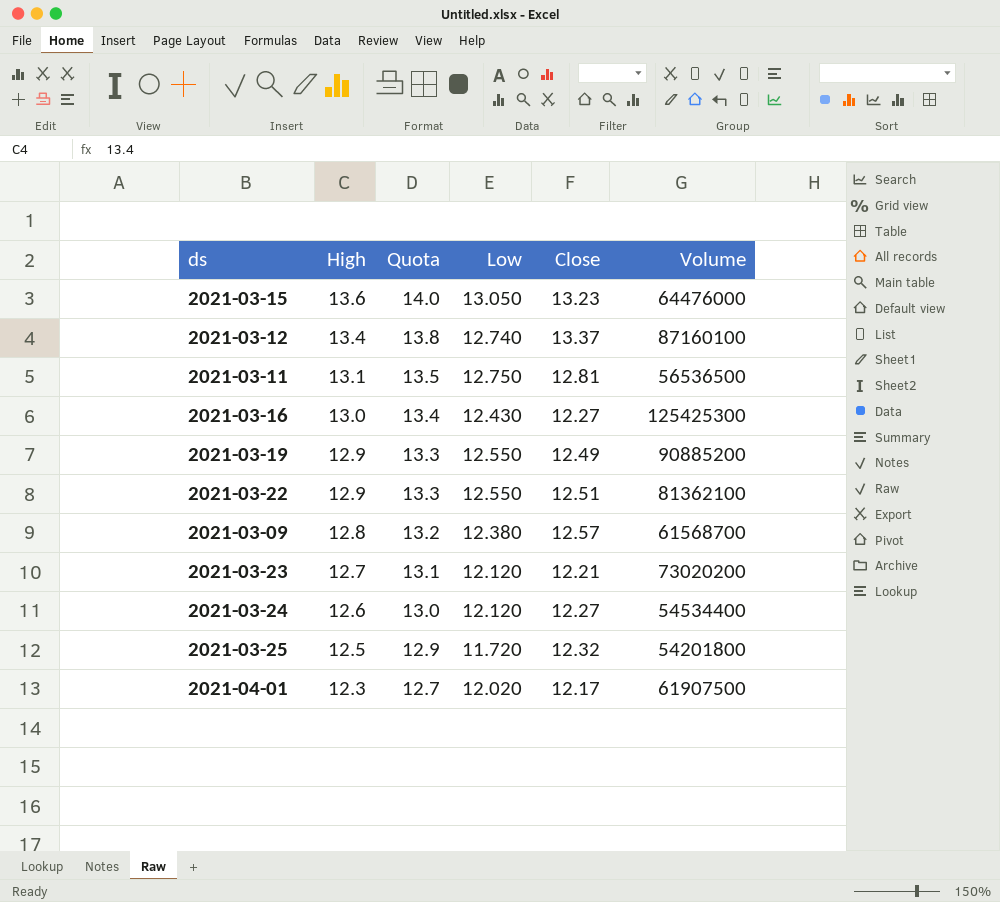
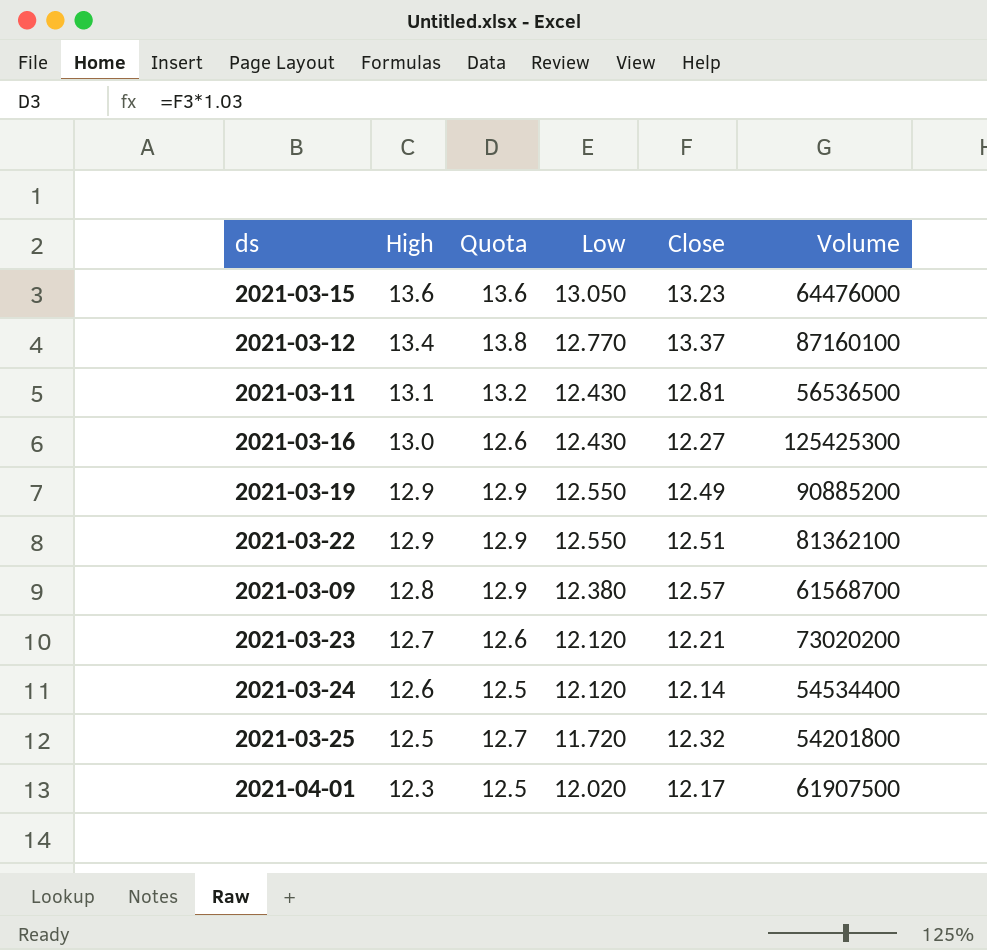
column Quota | formula: [High] * 1.03 -> [Close] * 1.03
2021-03-12 | Low: 12.740 -> 12.770
2021-03-11 | Low: 12.750 -> 12.430
2021-03-24 | Close: 12.27 -> 12.14

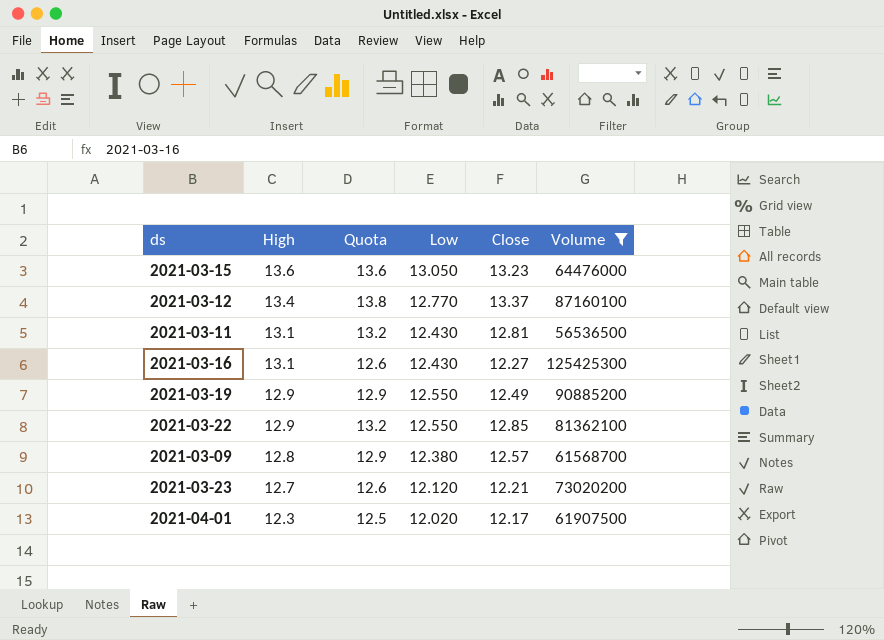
filter: none -> Volume >= 56536500
2021-03-16 | High: 13.0 -> 13.1
2021-03-22 | Quota: 12.9 -> 13.2
2021-03-22 | Close: 12.51 -> 12.85

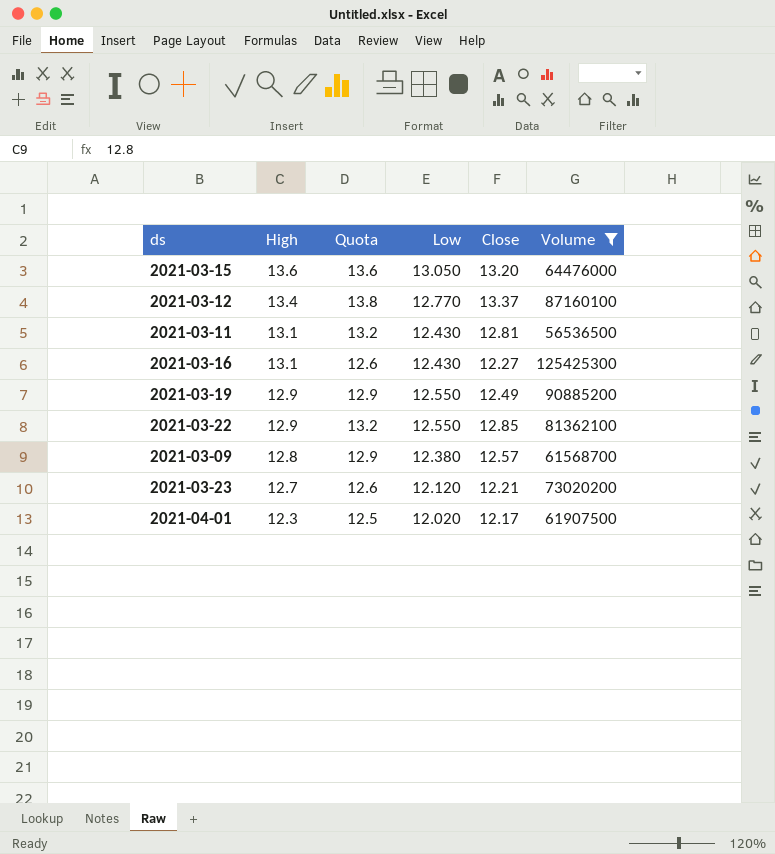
2021-03-15 | Close: 13.23 -> 13.20

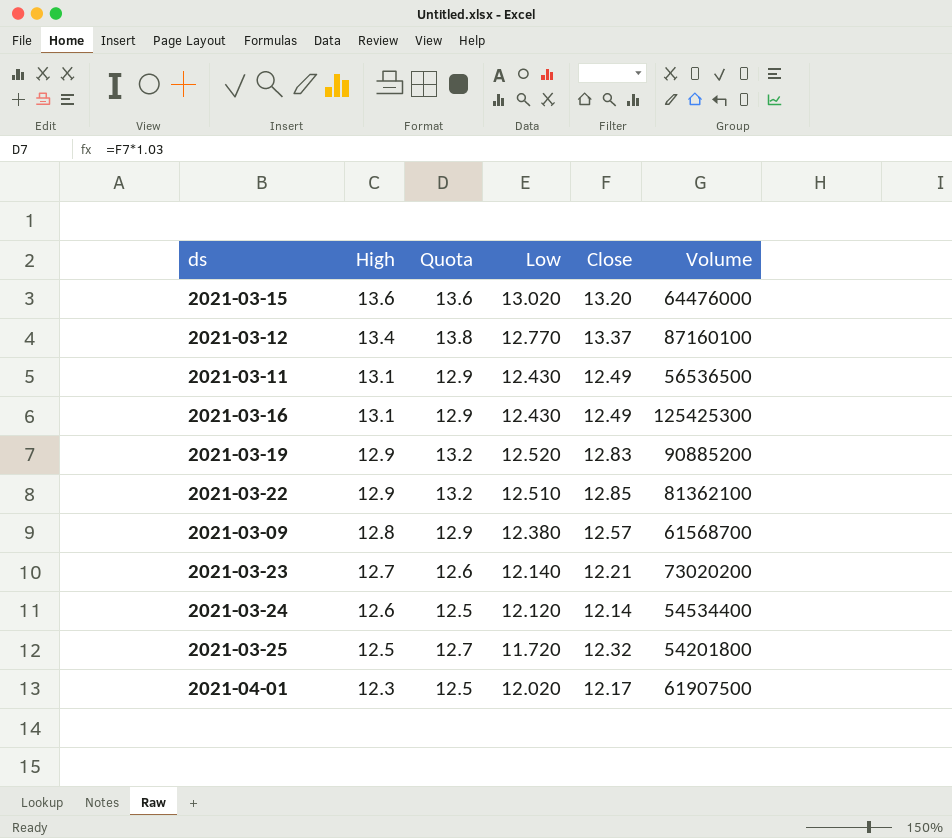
filter: Volume >= 56536500 -> none
2021-03-15 | Low: 13.050 -> 13.020
2021-03-11 | Quota: 13.2 -> 12.9
2021-03-11 | Close: 12.81 -> 12.49
2021-03-16 | Quota: 12.6 -> 12.9
2021-03-16 | Close: 12.27 -> 12.49
2021-03-19 | Quota: 12.9 -> 13.2
2021-03-19 | Low: 12.550 -> 12.520
2021-03-19 | Close: 12.49 -> 12.83
2021-03-22 | Low: 12.550 -> 12.510
2021-03-23 | Low: 12.120 -> 12.140

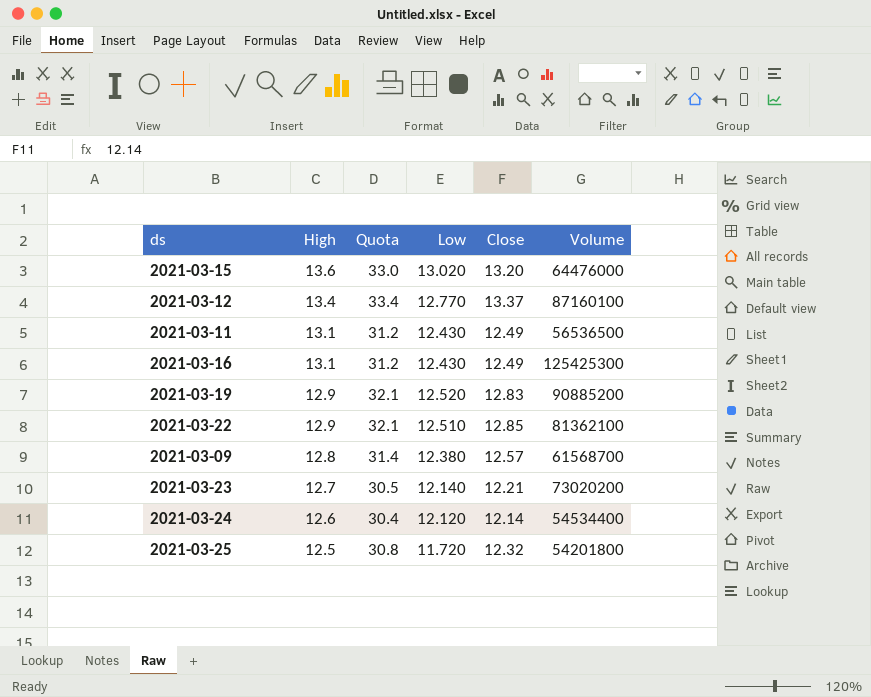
column Quota | formula: [Close] * 1.03 -> [Close] * 2.5
row 2021-04-01: 12.3 | 12.5 | 12.020 | 12.17 | 61907500 -> none

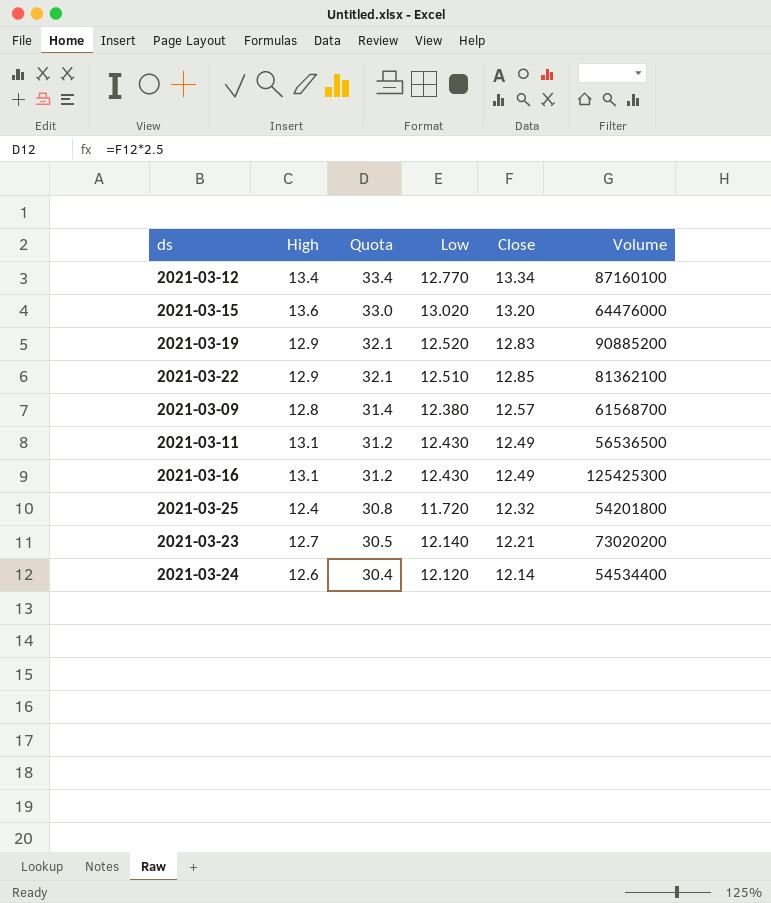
row order: High descending -> Quota descending
2021-03-12 | Close: 13.37 -> 13.34
2021-03-25 | High: 12.5 -> 12.4

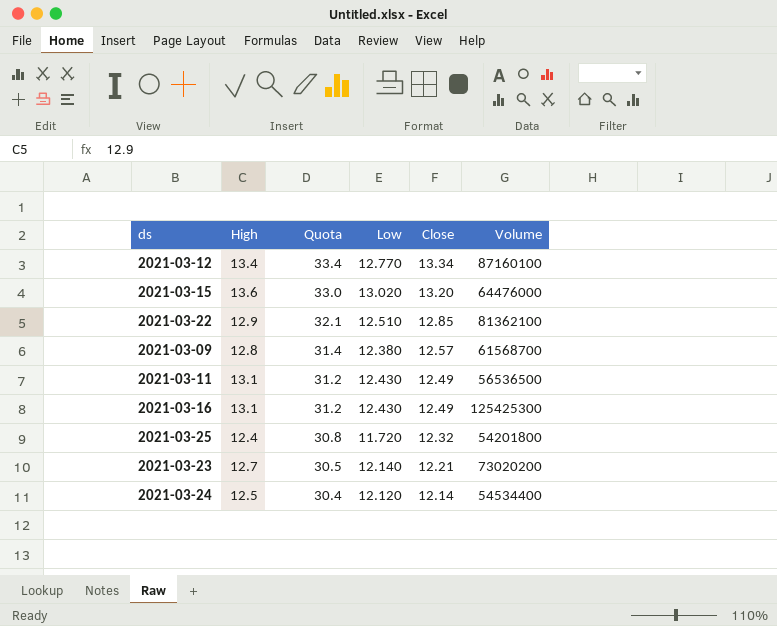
row 2021-03-19: 12.9 | 32.1 | 12.520 | 12.83 | 90885200 -> none
2021-03-24 | High: 12.6 -> 12.5

